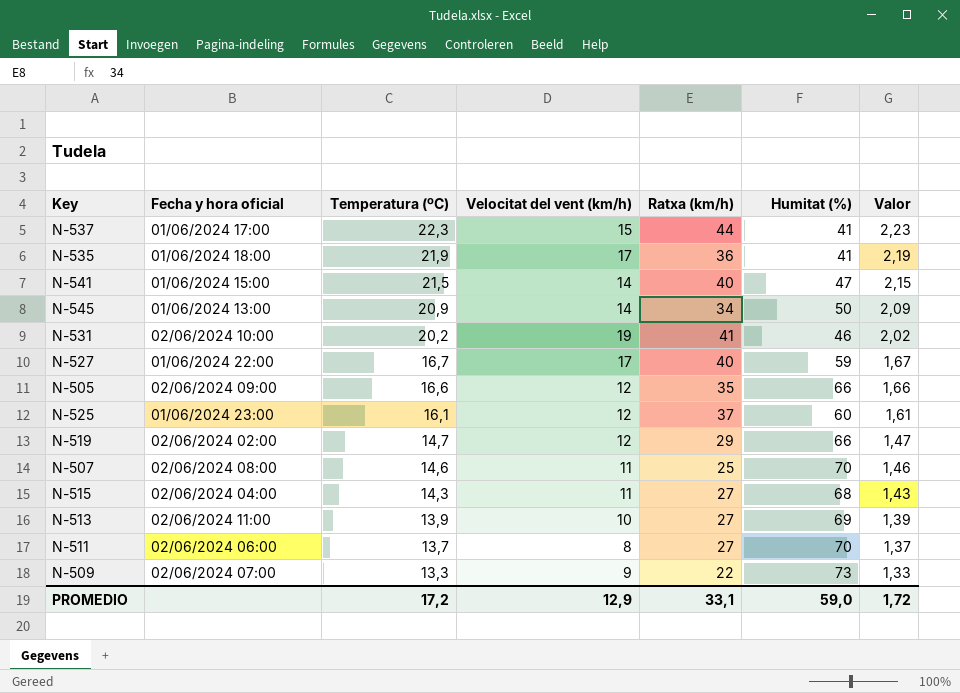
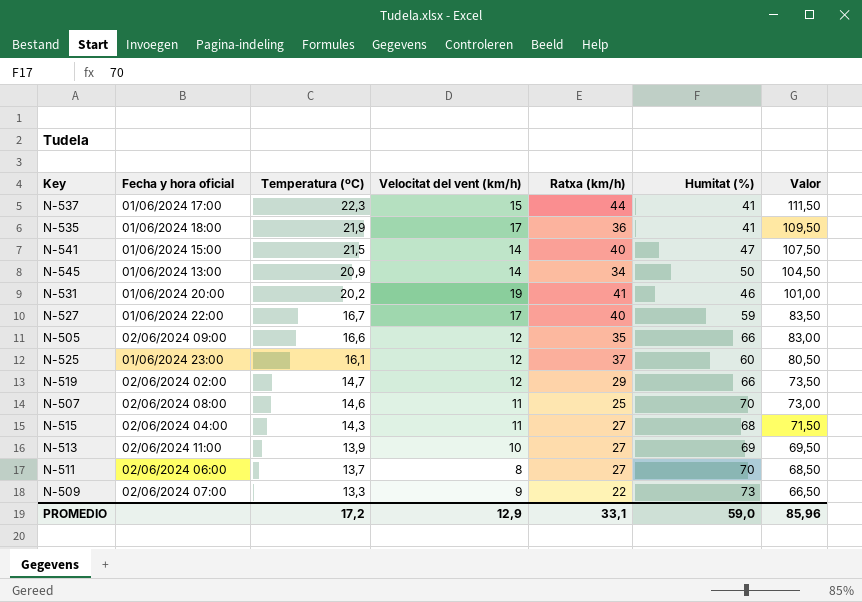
column Valor | formula: [Temperatura (ºC)] * 0,1 -> [Temperatura (ºC)] * 5
N-531 | Fecha y hora oficial: 02/06/2024 10:00 -> 01/06/2024 20:00
PROMEDIO | Valor: 1,72 -> 85,96

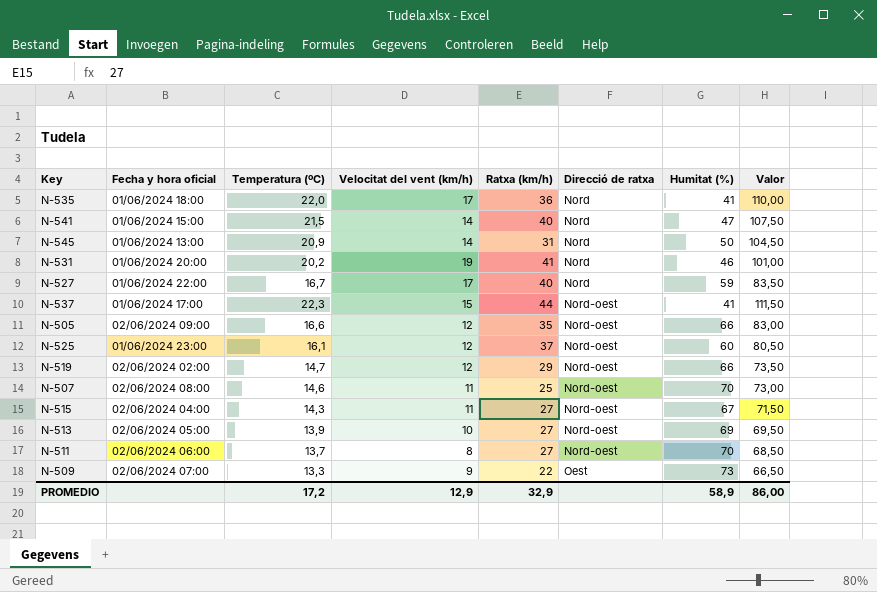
row order: Temperatura (ºC) descending -> Direcció de ratxa ascending
column Direcció de ratxa | position: none -> 6
N-535 | Temperatura (ºC): 21,9 -> 22,0
N-535 | Valor: 109,50 -> 110,00
N-545 | Ratxa (km/h): 34 -> 31
N-515 | Humitat (%): 68 -> 67
N-513 | Fecha y hora oficial: 02/06/2024 11:00 -> 02/06/2024 05:00
PROMEDIO | Ratxa (km/h): 33,1 -> 32,9
PROMEDIO | Humitat (%): 59,0 -> 58,9
PROMEDIO | Valor: 85,96 -> 86,00

